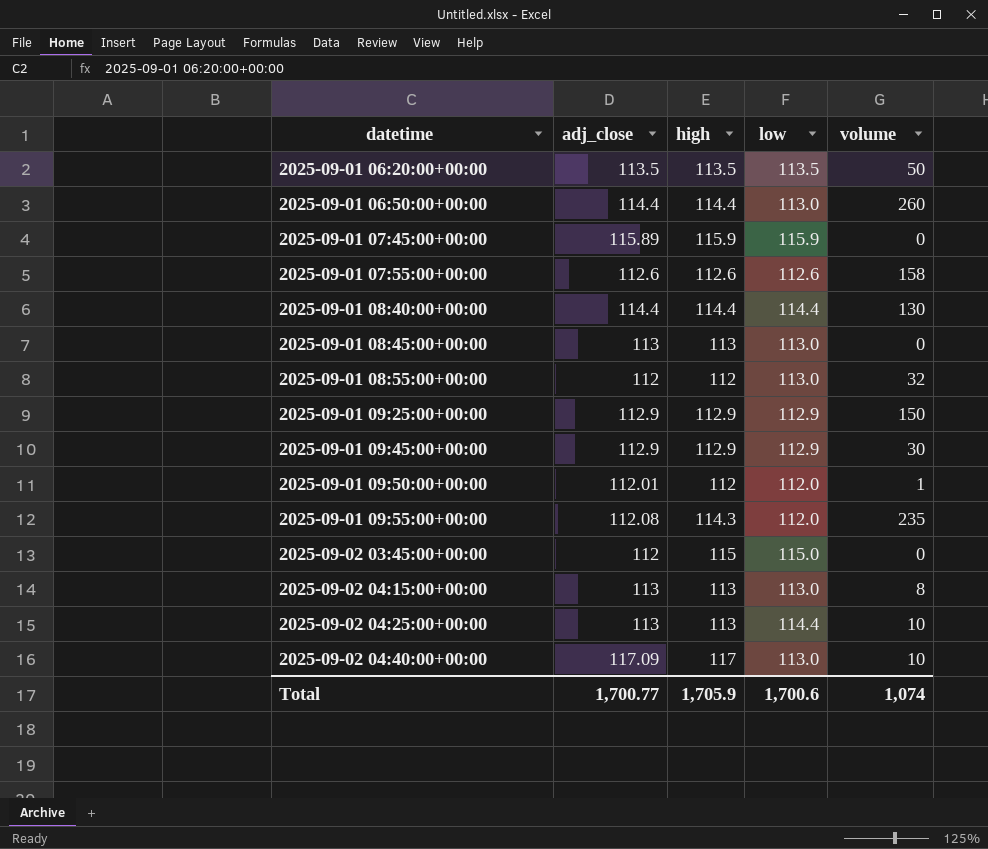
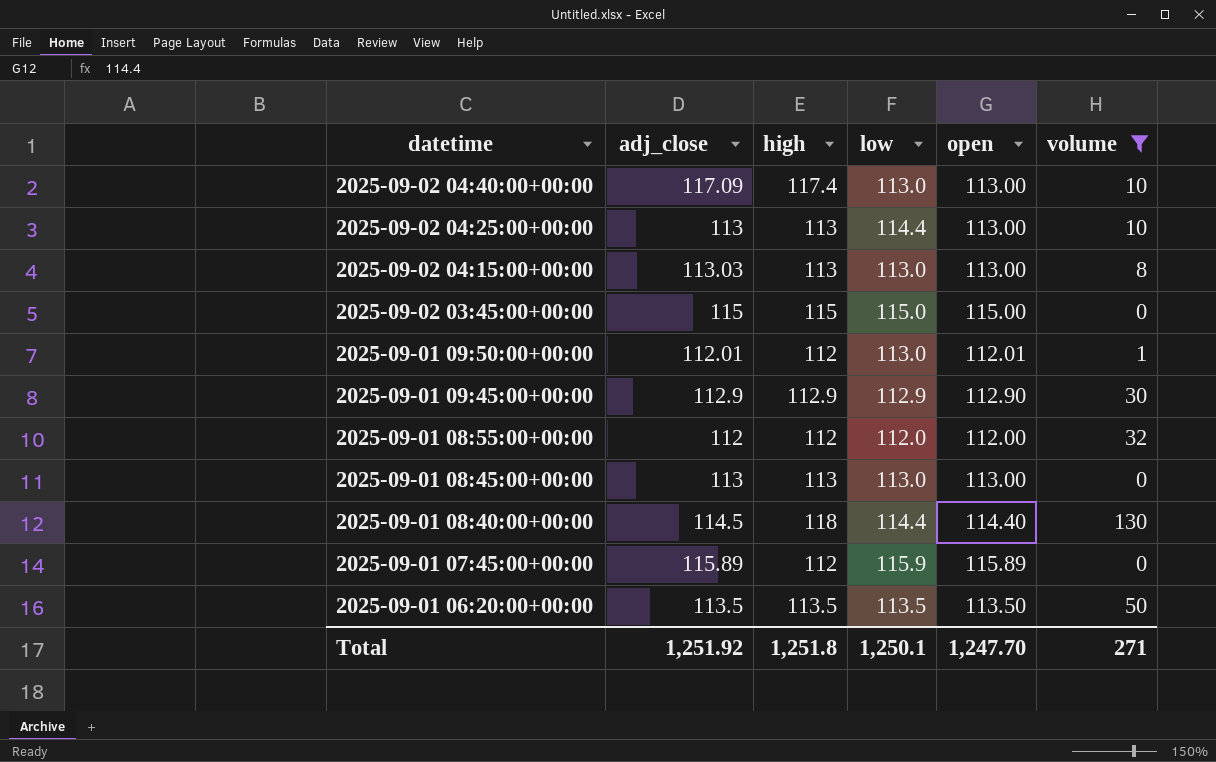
filter: none -> volume <= 130
row order: datetime ascending -> datetime descending
column open | position: none -> 5
2025-09-02 04:40:00+00:00 | high: 117 -> 117.4
2025-09-02 04:15:00+00:00 | adj_close: 113 -> 113.03
2025-09-02 03:45:00+00:00 | adj_close: 112 -> 115
2025-09-01 09:50:00+00:00 | low: 112.0 -> 113.0
2025-09-01 08:55:00+00:00 | low: 113.0 -> 112.0
2025-09-01 08:40:00+00:00 | adj_close: 114.4 -> 114.5
2025-09-01 08:40:00+00:00 | high: 114.4 -> 118
2025-09-01 07:45:00+00:00 | high: 115.9 -> 112
Total | adj_close: 1,700.77 -> 1,251.92
Total | high: 1,705.9 -> 1,251.8
Total | low: 1,700.6 -> 1,250.1
Total | volume: 1,074 -> 271

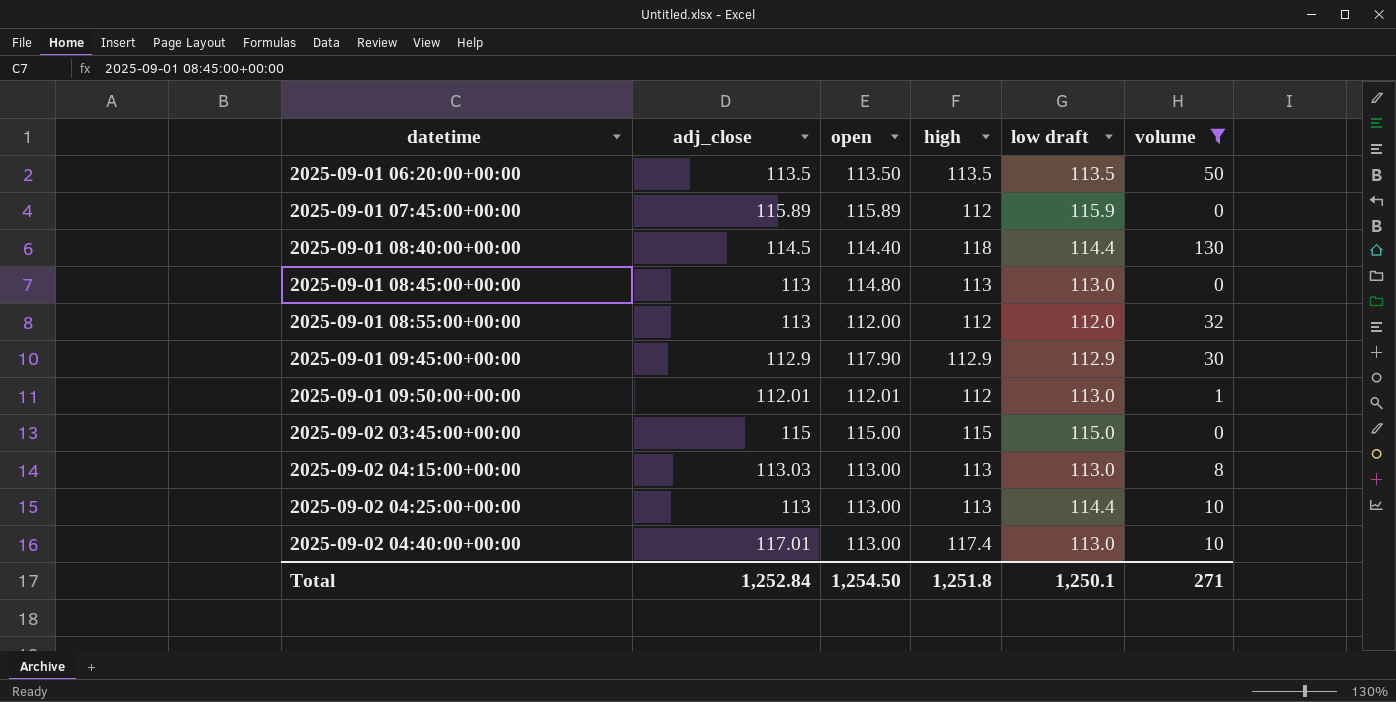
row order: datetime descending -> datetime ascending
column open | position: 5 -> 3
column name: low -> low draft
2025-09-01 08:45:00+00:00 | open: 113.00 -> 114.80
2025-09-01 08:55:00+00:00 | adj_close: 112 -> 113
2025-09-01 09:45:00+00:00 | open: 112.90 -> 117.90
2025-09-02 04:40:00+00:00 | adj_close: 117.09 -> 117.01
Total | adj_close: 1,251.92 -> 1,252.84
Total | open: 1,247.70 -> 1,254.50

